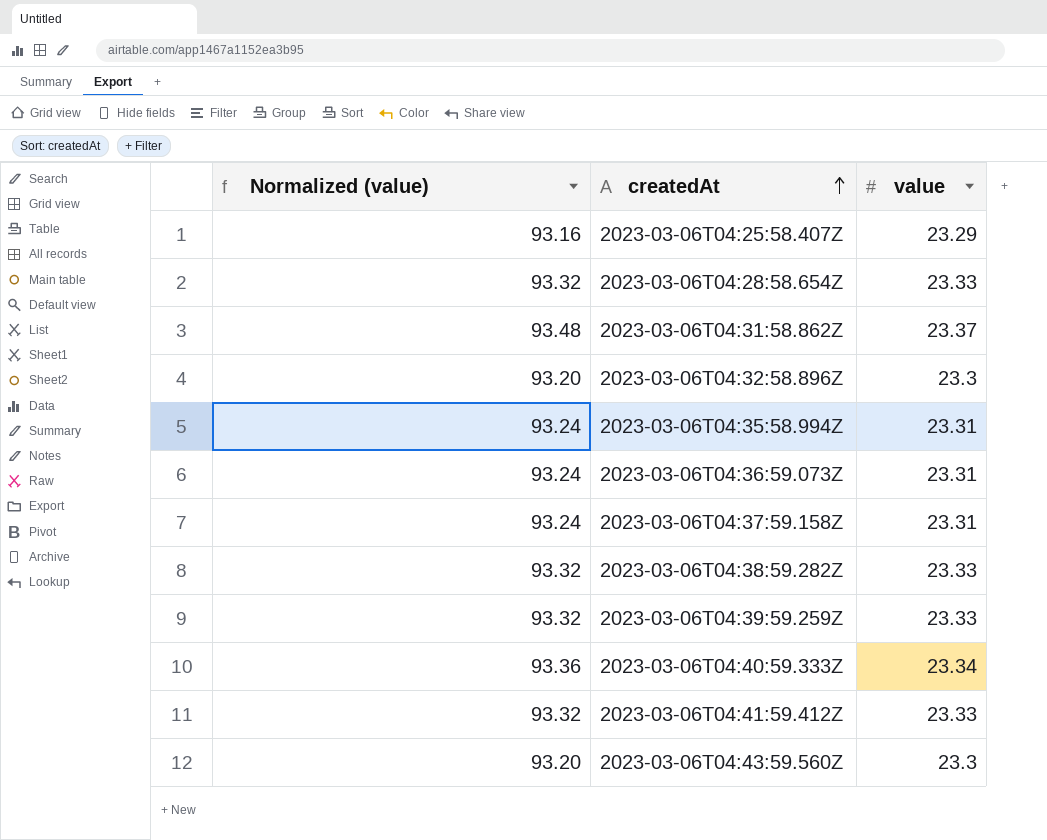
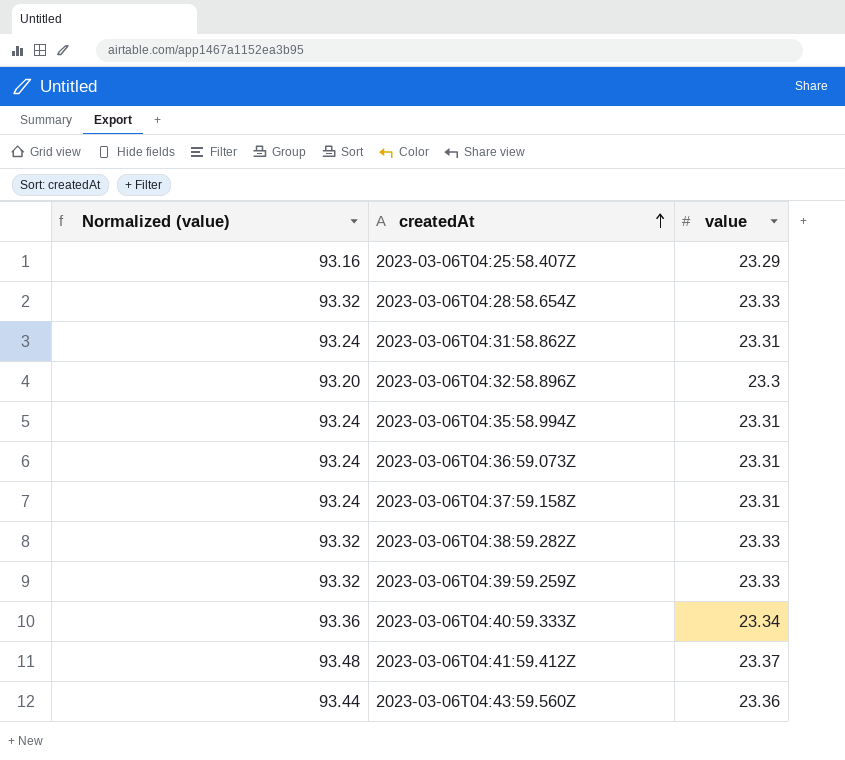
2023-03-06T04:31:58.862Z | Normalized (value): 93.48 -> 93.24
2023-03-06T04:31:58.862Z | value: 23.37 -> 23.31
2023-03-06T04:41:59.412Z | Normalized (value): 93.32 -> 93.48
2023-03-06T04:41:59.412Z | value: 23.33 -> 23.37
2023-03-06T04:43:59.560Z | Normalized (value): 93.20 -> 93.44
2023-03-06T04:43:59.560Z | value: 23.3 -> 23.36

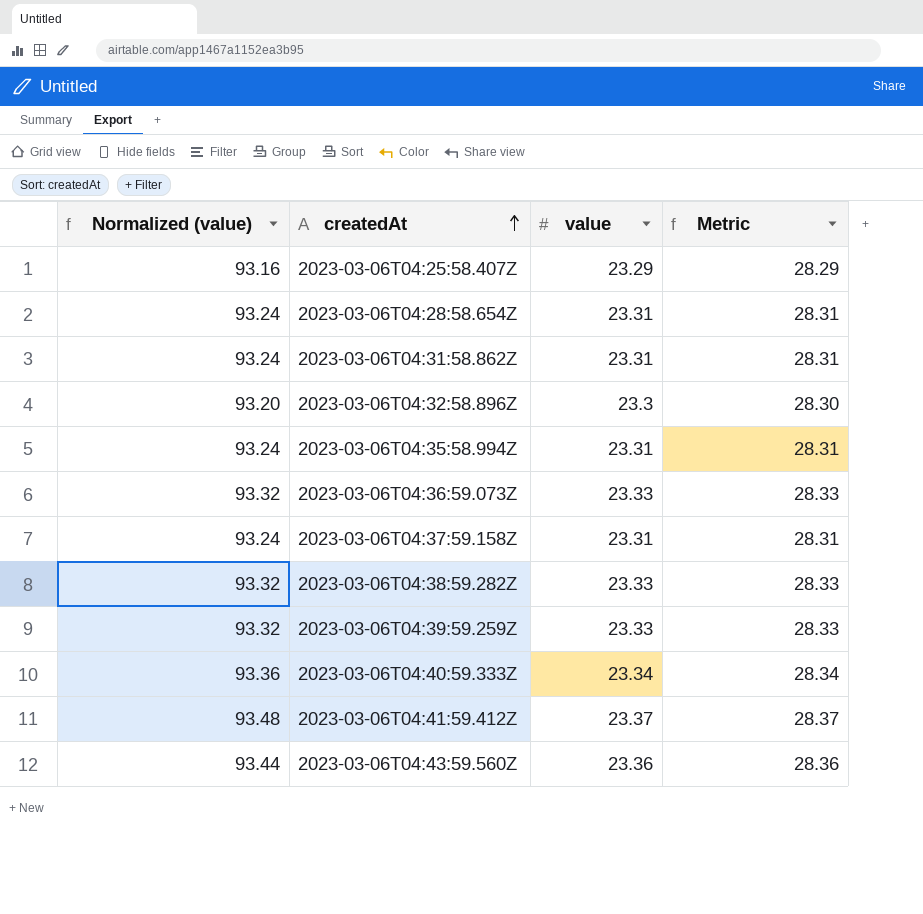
column Metric | formula: none -> [value] + 5
2023-03-06T04:28:58.654Z | Normalized (value): 93.32 -> 93.24
2023-03-06T04:28:58.654Z | value: 23.33 -> 23.31
2023-03-06T04:36:59.073Z | Normalized (value): 93.24 -> 93.32
2023-03-06T04:36:59.073Z | value: 23.31 -> 23.33

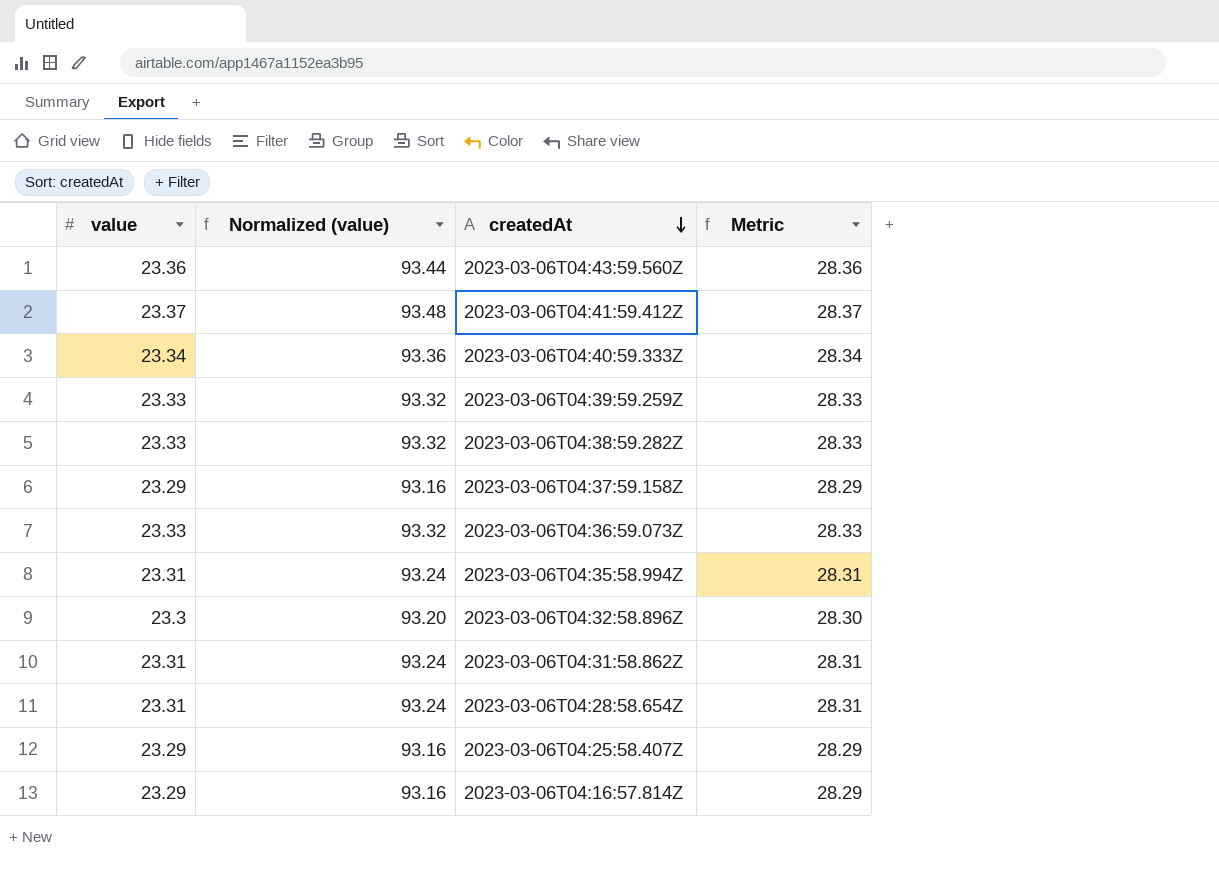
row order: createdAt ascending -> createdAt descending
column value | position: 3 -> 1
2023-03-06T04:37:59.158Z | value: 23.31 -> 23.29
2023-03-06T04:37:59.158Z | Normalized (value): 93.24 -> 93.16
2023-03-06T04:37:59.158Z | Metric: 28.31 -> 28.29
row 2023-03-06T04:16:57.814Z: none -> 23.29 | 93.16 | 28.29

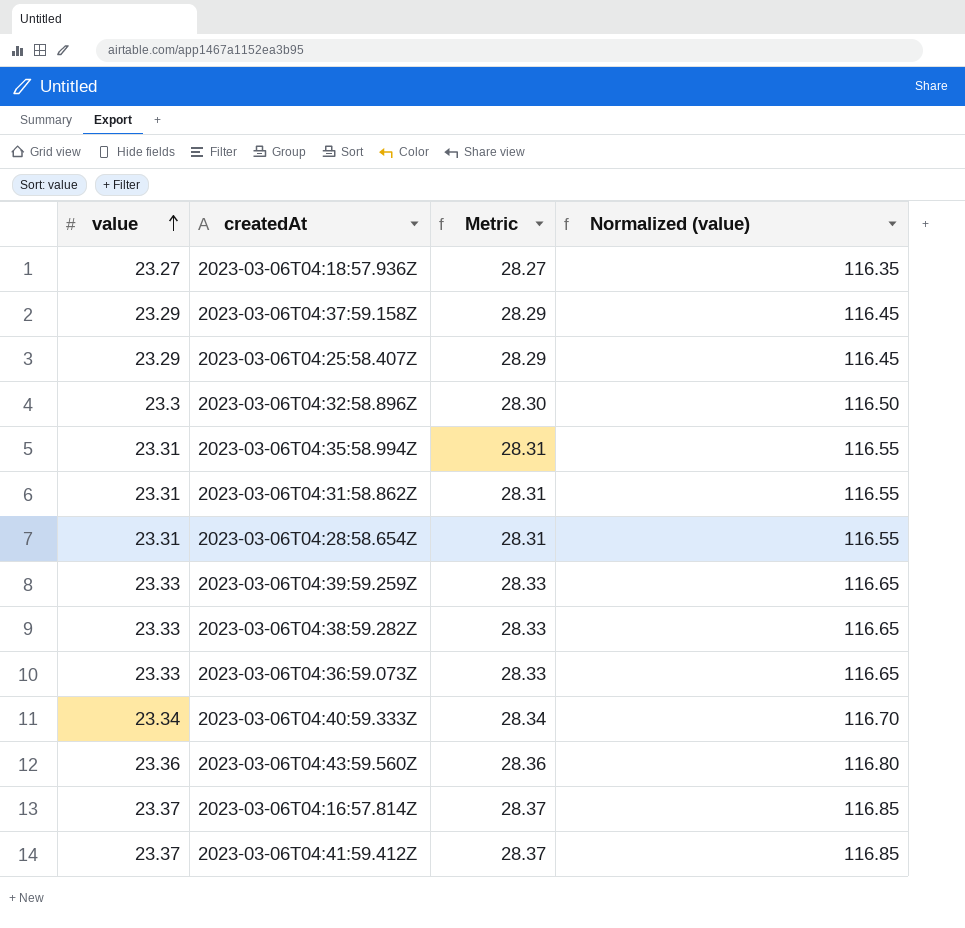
row order: createdAt descending -> value ascending
column Normalized (value) | formula: [value] * 4 -> [value] * 5
column Normalized (value) | position: 2 -> 4
row 2023-03-06T04:18:57.936Z: none -> 23.27 | 28.27 | 116.35
2023-03-06T04:16:57.814Z | value: 23.29 -> 23.37
2023-03-06T04:16:57.814Z | Metric: 28.29 -> 28.37

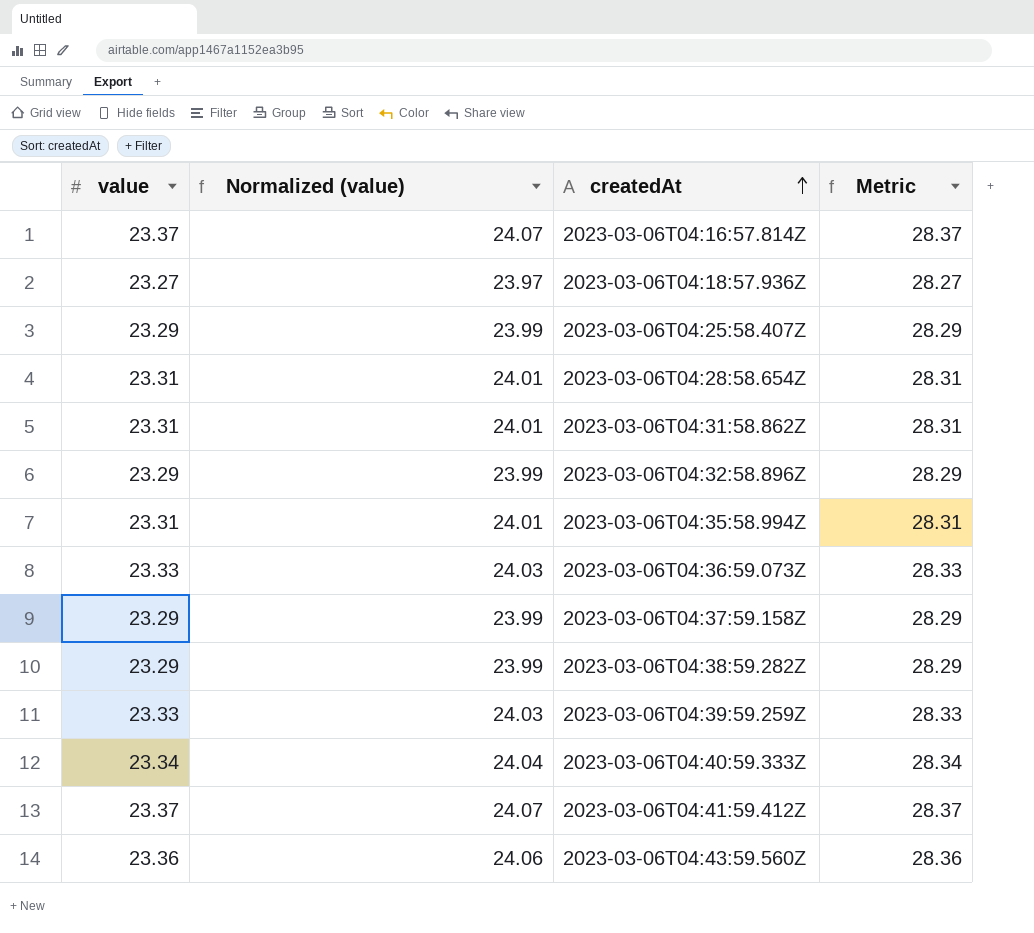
row order: value ascending -> createdAt ascending
column Normalized (value) | formula: [value] * 5 -> [value] * 1.03
column Normalized (value) | position: 4 -> 2
2023-03-06T04:32:58.896Z | value: 23.3 -> 23.29
2023-03-06T04:32:58.896Z | Metric: 28.30 -> 28.29
2023-03-06T04:38:59.282Z | value: 23.33 -> 23.29
2023-03-06T04:38:59.282Z | Metric: 28.33 -> 28.29

